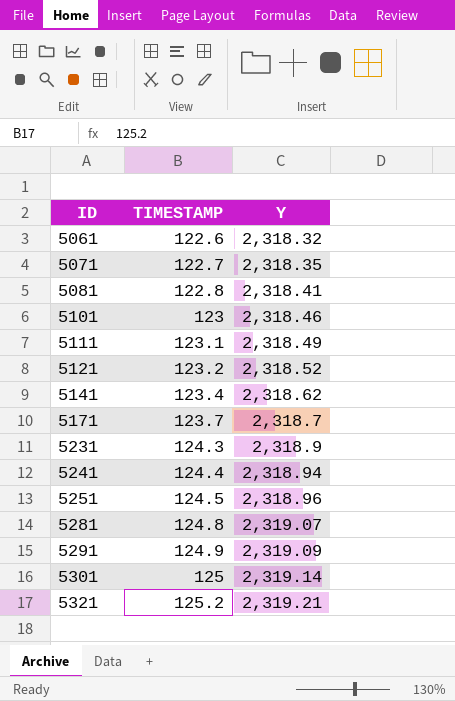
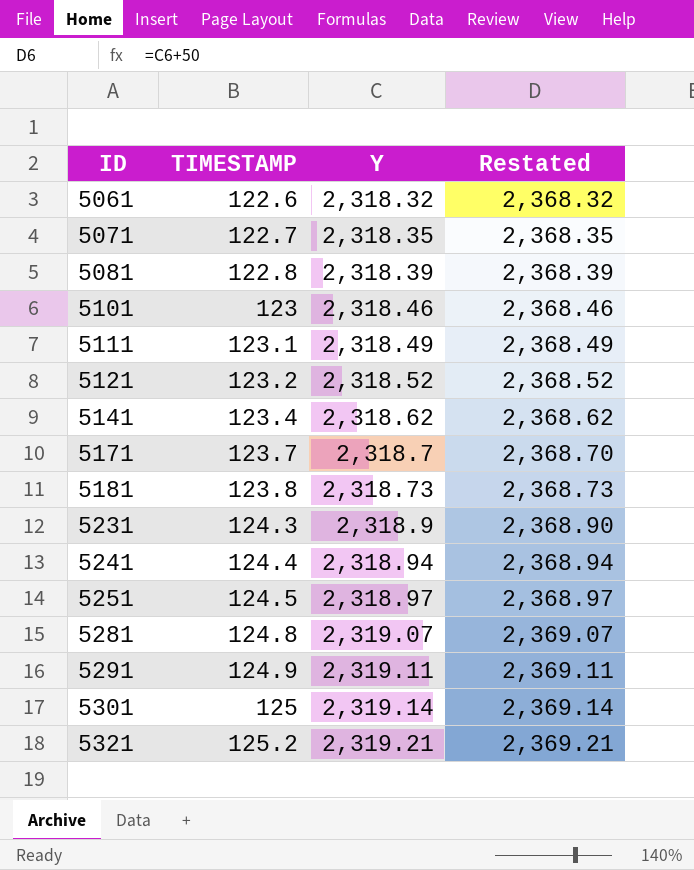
column Restated | formula: none -> [Y] + 50
5081 | Y: 2,318.41 -> 2,318.39
row 5181: none -> 123.8 | 2,318.73 | 2,368.73
5251 | Y: 2,318.96 -> 2,318.97
5291 | Y: 2,319.09 -> 2,319.11

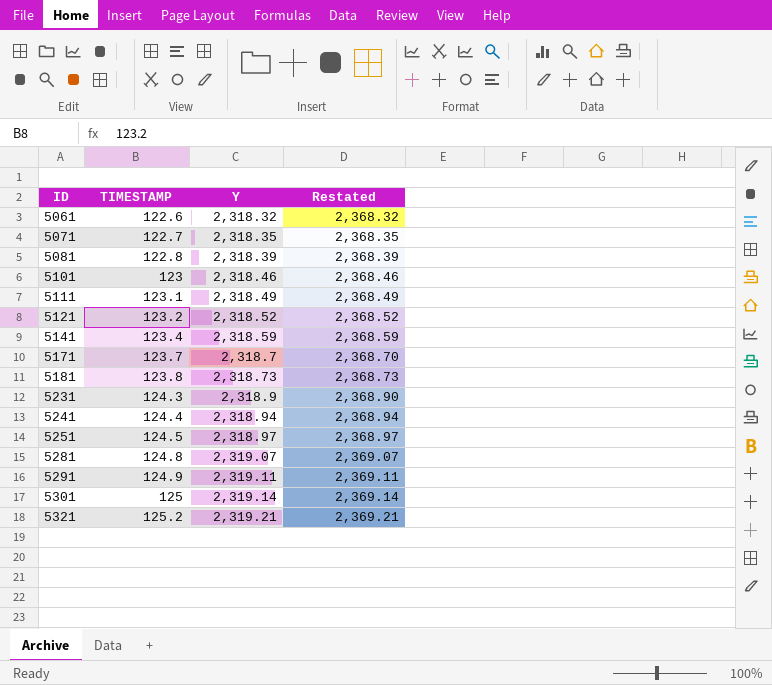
5141 | Y: 2,318.62 -> 2,318.59
5141 | Restated: 2,368.62 -> 2,368.59

